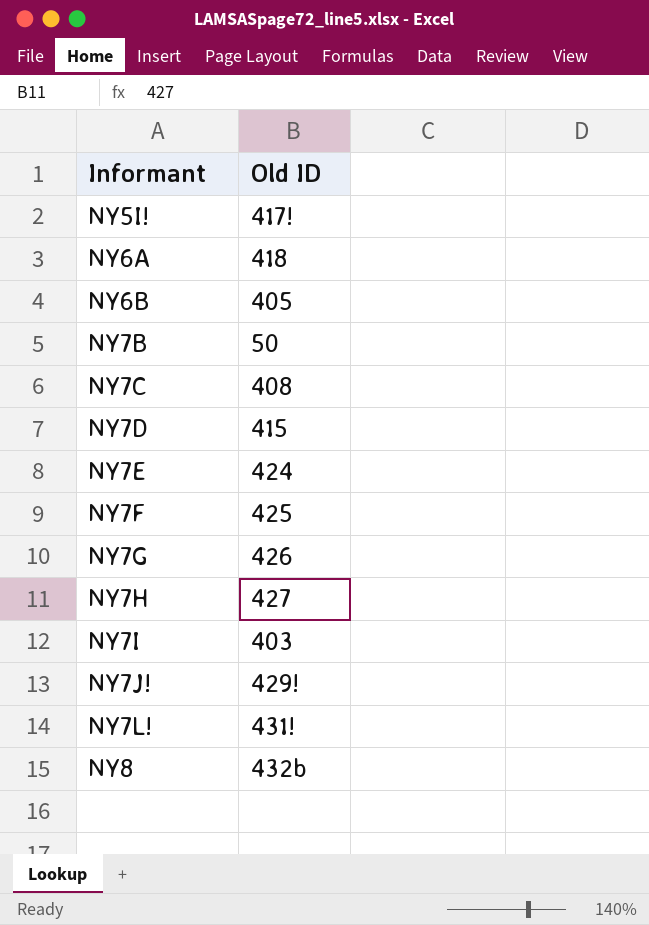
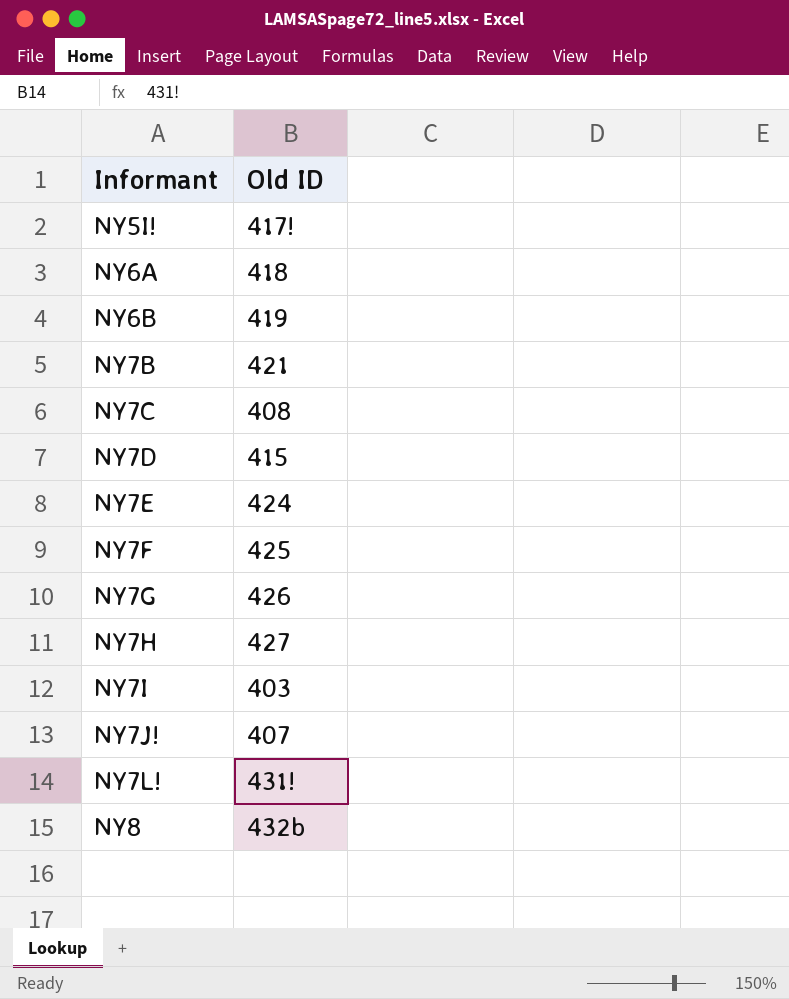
NY6B | Old ID: 405 -> 419
NY7B | Old ID: 50 -> 421
NY7J! | Old ID: 429! -> 407

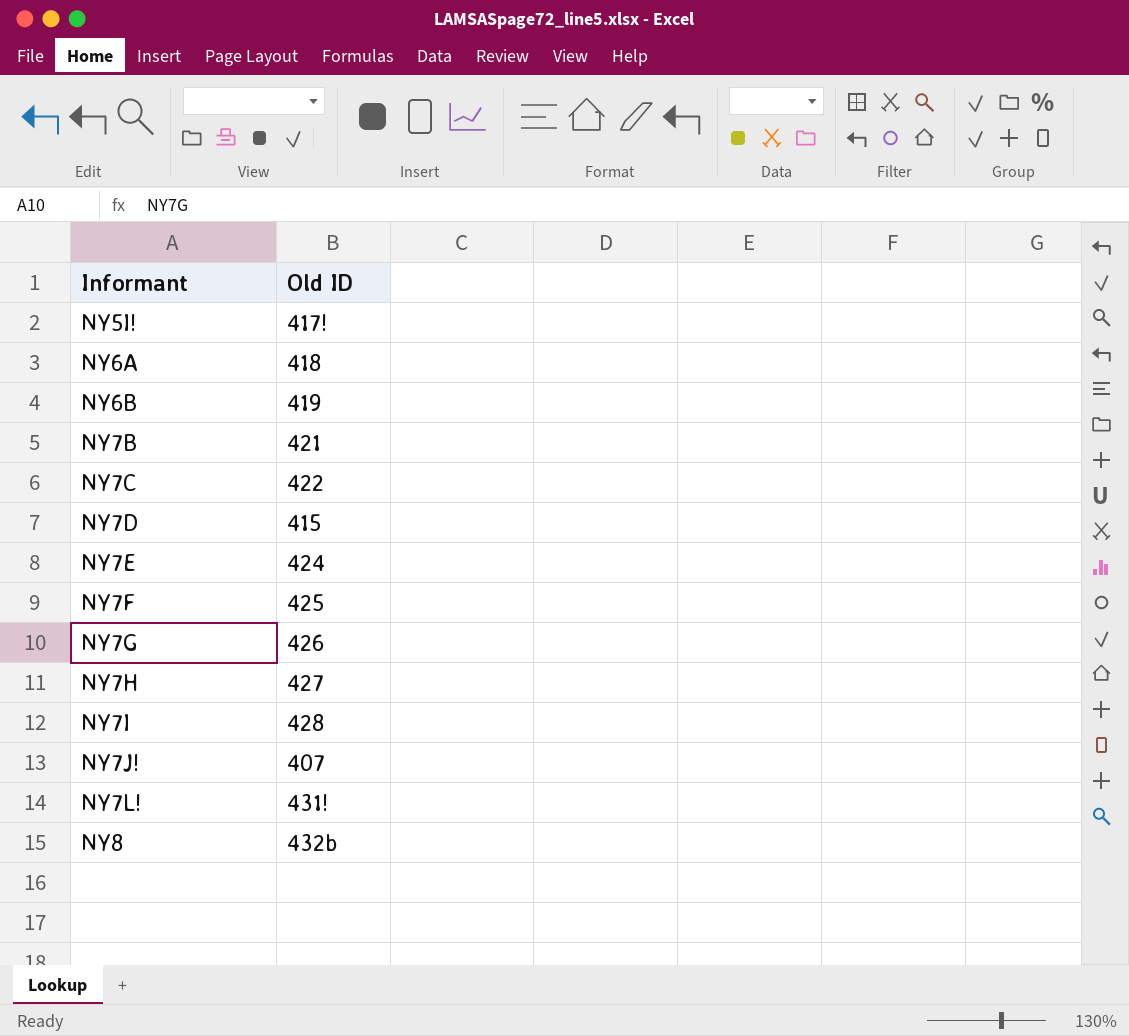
NY7C | Old ID: 408 -> 422
NY7I | Old ID: 403 -> 428

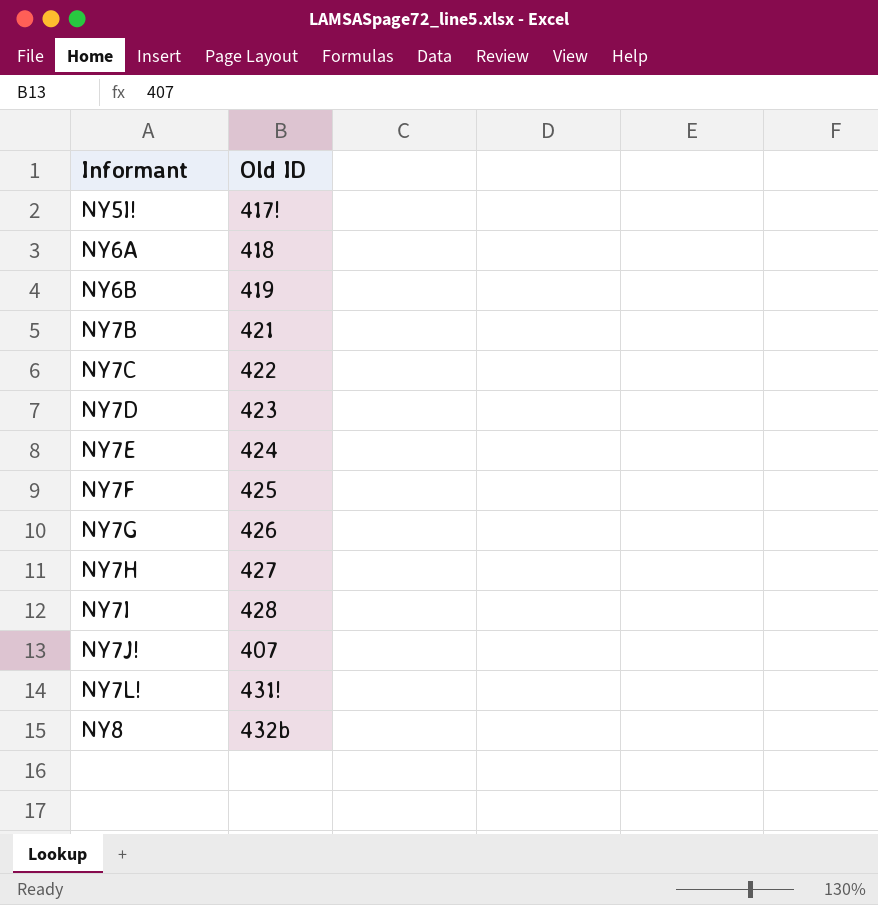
NY7D | Old ID: 415 -> 423

